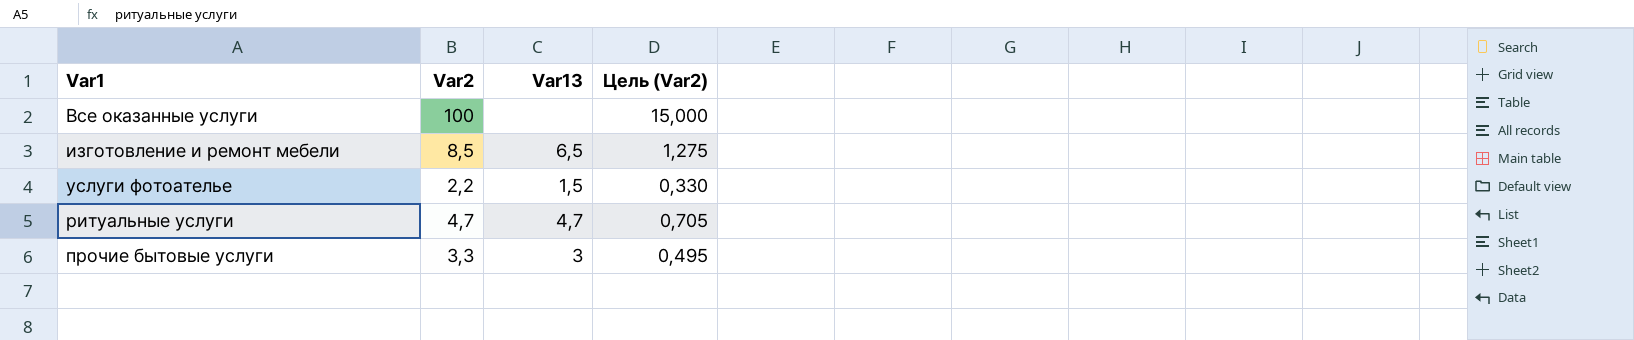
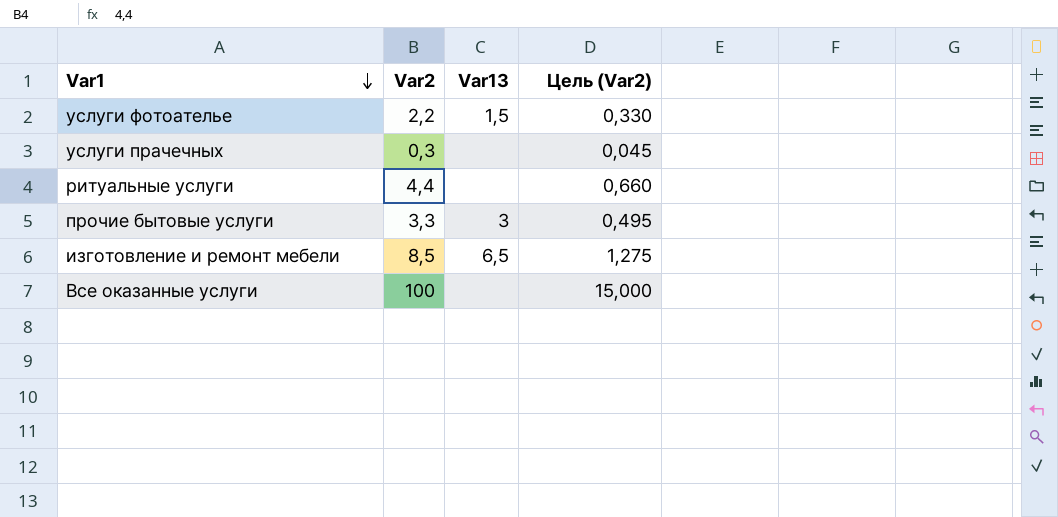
row order: none -> Var1 descending
row услуги прачечных: none -> 0,3 | none | 0,045
ритуальные услуги | Var2: 4,7 -> 4,4
ритуальные услуги | Var13: 4,7 -> none
ритуальные услуги | Цель (Var2): 0,705 -> 0,660

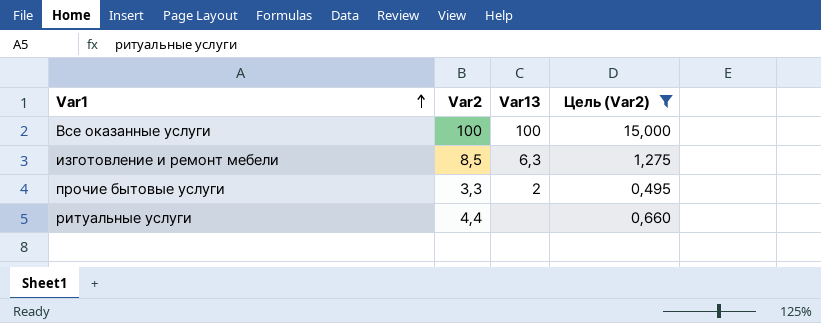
filter: none -> Цель (Var2) >= 0,495
row order: Var1 descending -> Var1 ascending
Все оказанные услуги | Var13: none -> 100
изготовление и ремонт мебели | Var13: 6,5 -> 6,3
прочие бытовые услуги | Var13: 3 -> 2

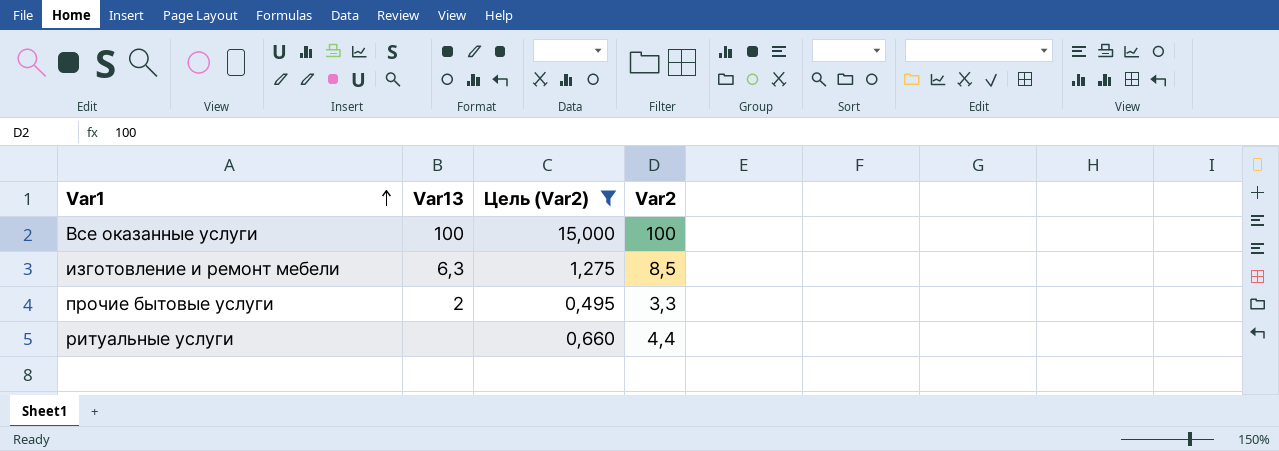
column Var2 | position: 2 -> 4

